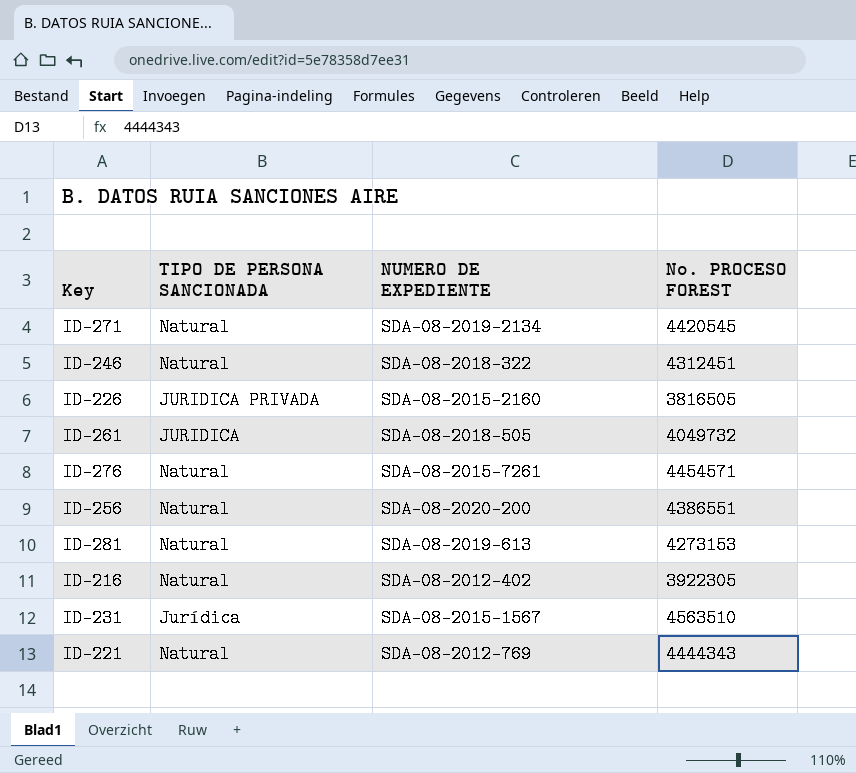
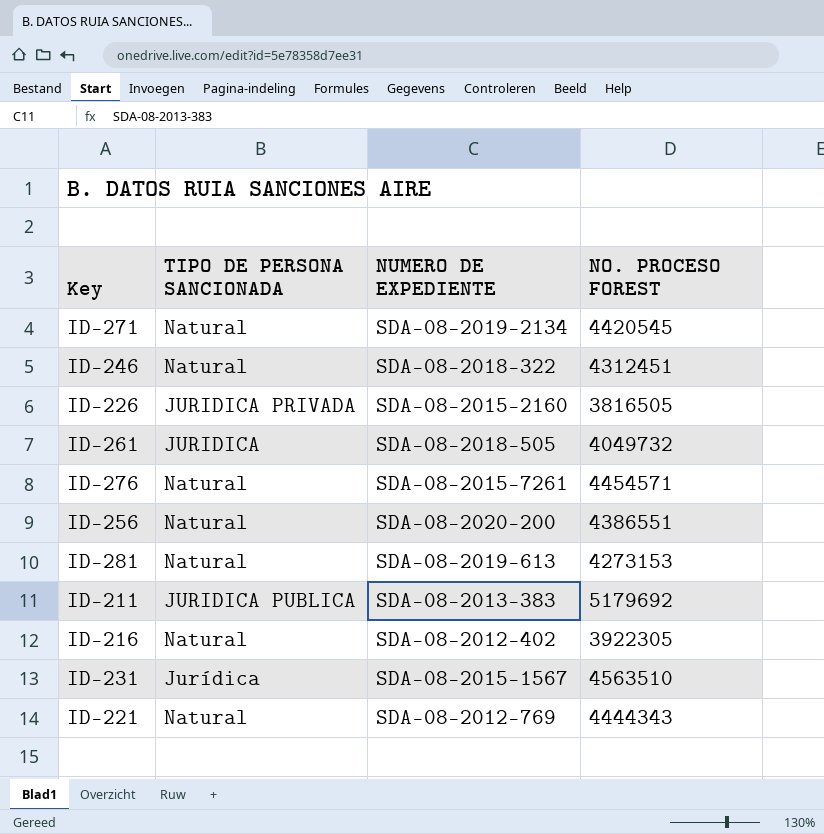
column name: No. PROCESO FOREST -> NO. PROCESO FOREST
row ID-211: none -> JURIDICA PUBLICA | SDA-08-2013-383 | 5179692

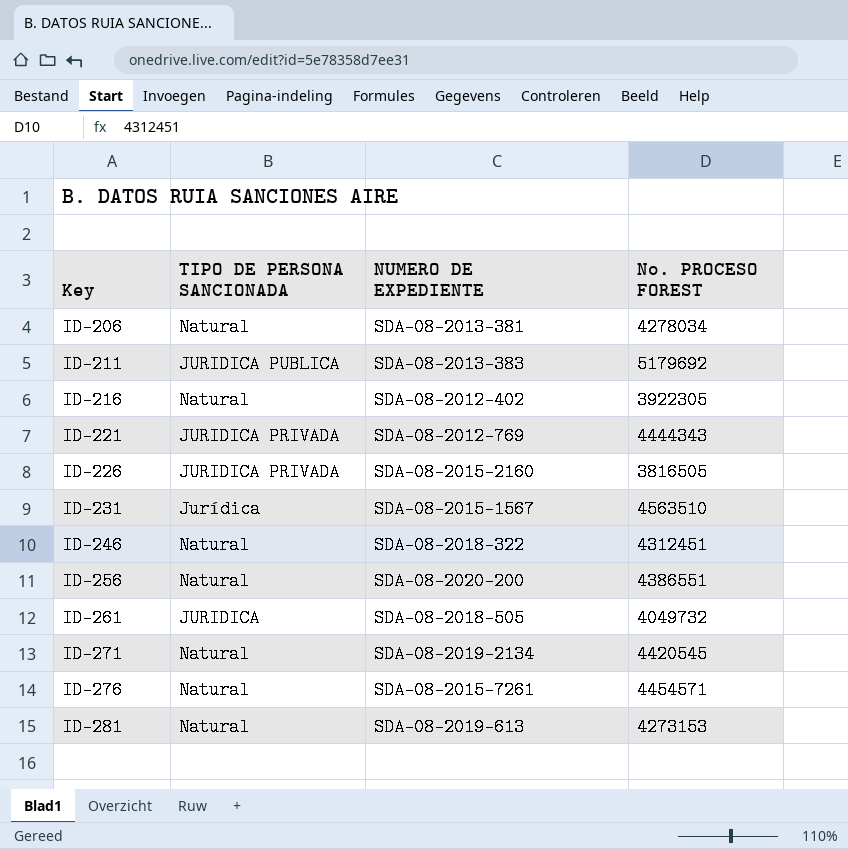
row order: none -> Key ascending
column name: NO. PROCESO FOREST -> No. PROCESO FOREST
row ID-206: none -> Natural | SDA-08-2013-381 | 4278034
ID-221 | TIPO DE PERSONA SANCIONADA: Natural -> JURIDICA PRIVADA

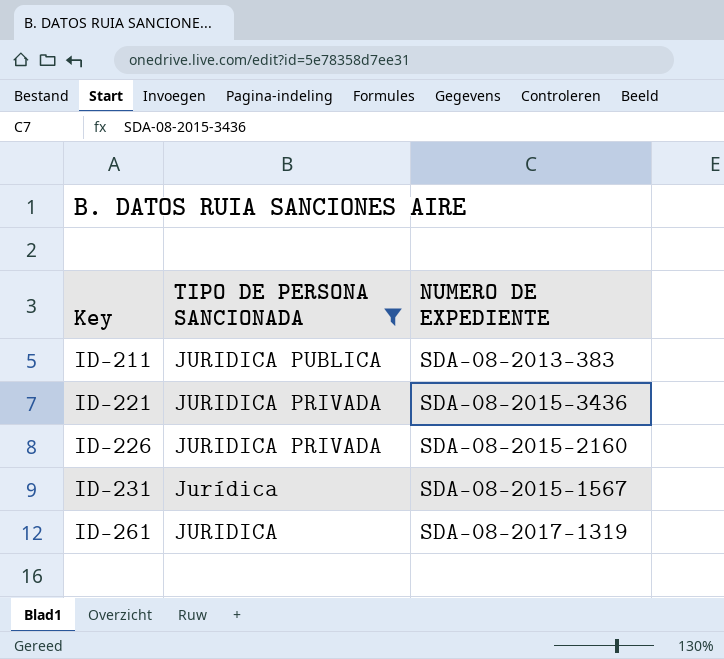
filter: none -> TIPO DE PERSONA SANCIONADA != Natural
column No. PROCESO FOREST | position: 4 -> none
ID-221 | NUMERO DE EXPEDIENTE: SDA-08-2012-769 -> SDA-08-2015-3436
ID-261 | NUMERO DE EXPEDIENTE: SDA-08-2018-505 -> SDA-08-2017-1319

